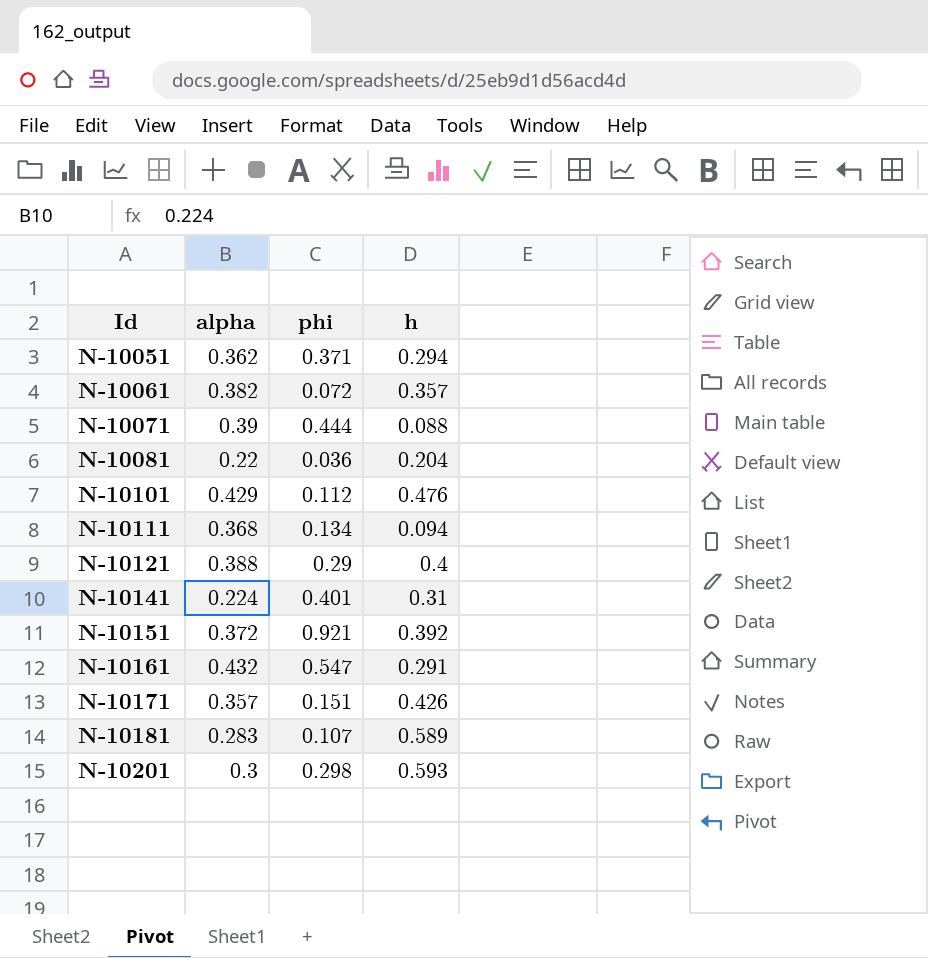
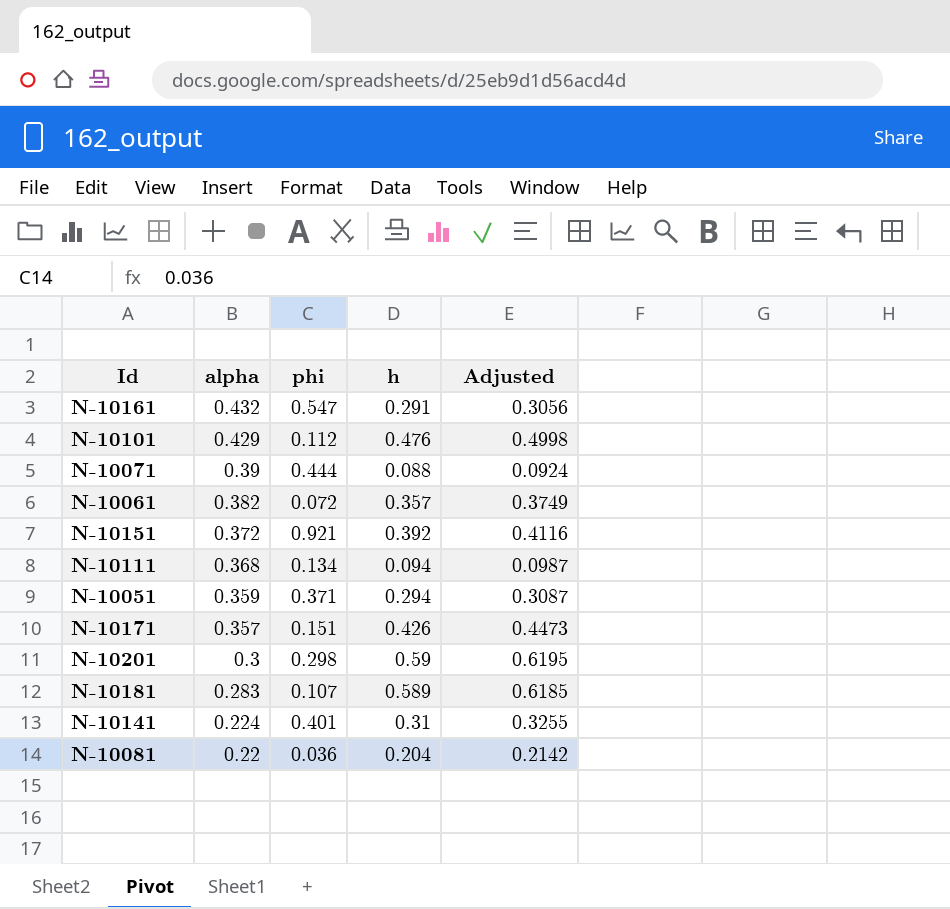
row order: Id ascending -> alpha descending
column Adjusted | formula: none -> [h] * 1.05
row N-10121: 0.388 | 0.29 | 0.4 -> none
N-10051 | alpha: 0.362 -> 0.359
N-10201 | h: 0.593 -> 0.59

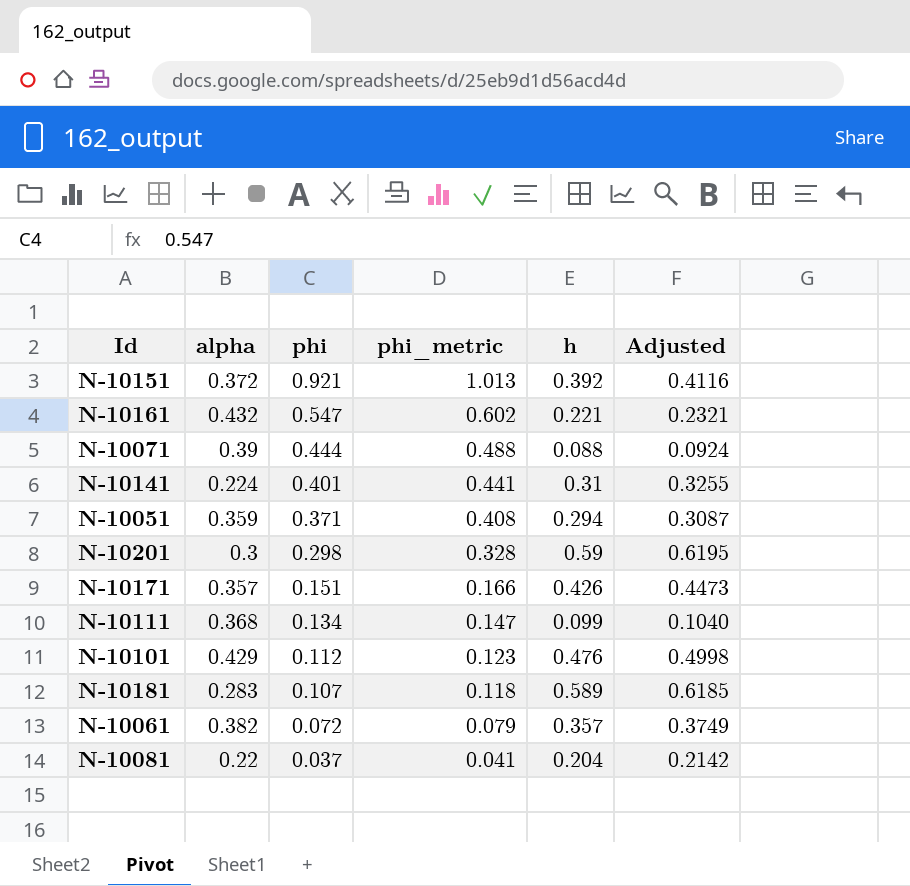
row order: alpha descending -> phi descending
column phi_metric | formula: none -> [phi] * 1.1
N-10161 | h: 0.291 -> 0.221
N-10161 | Adjusted: 0.3056 -> 0.2321
N-10111 | h: 0.094 -> 0.099
N-10111 | Adjusted: 0.0987 -> 0.1040
N-10081 | phi: 0.036 -> 0.037

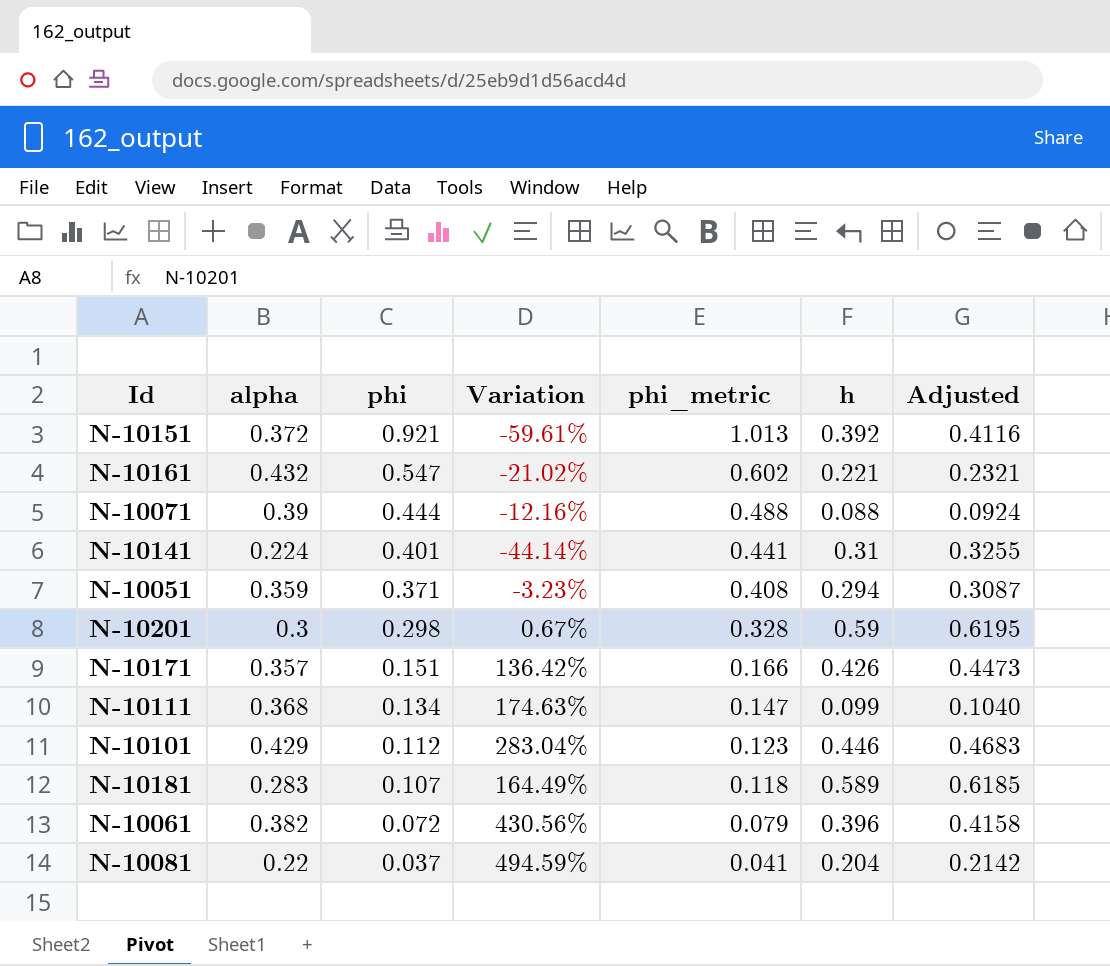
column Variation | formula: none -> ([alpha] - [phi]) / [phi]
N-10101 | h: 0.476 -> 0.446
N-10101 | Adjusted: 0.4998 -> 0.4683
N-10061 | h: 0.357 -> 0.396
N-10061 | Adjusted: 0.3749 -> 0.4158

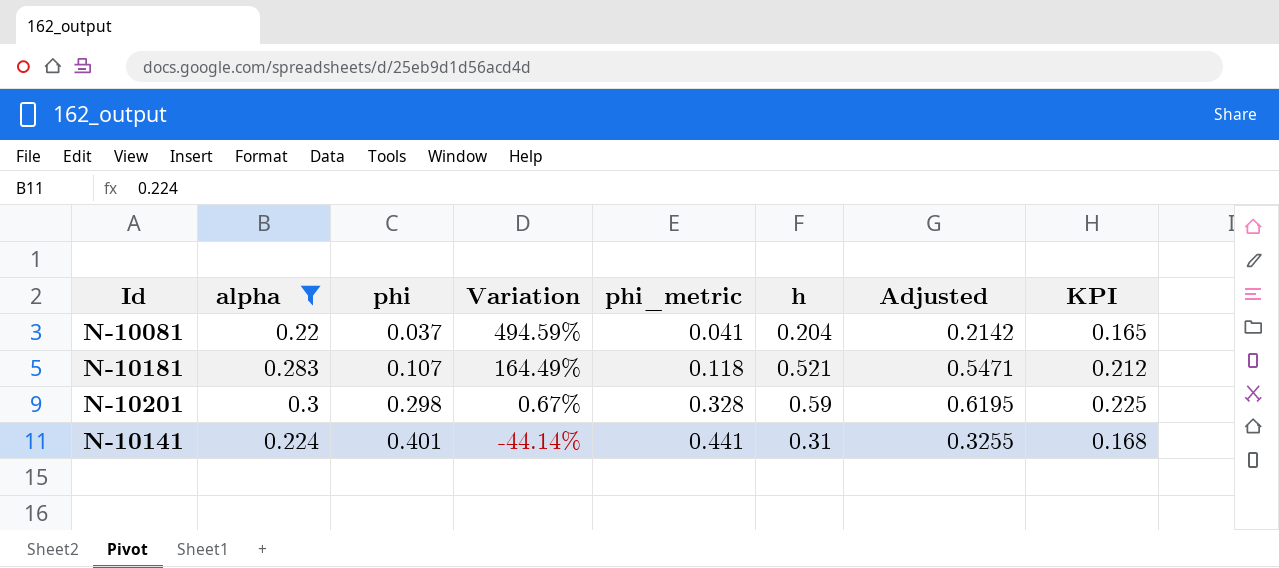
filter: none -> alpha <= 0.3
row order: phi descending -> phi ascending
column KPI | formula: none -> [alpha] * 0.75
N-10181 | h: 0.589 -> 0.521
N-10181 | Adjusted: 0.6185 -> 0.5471

